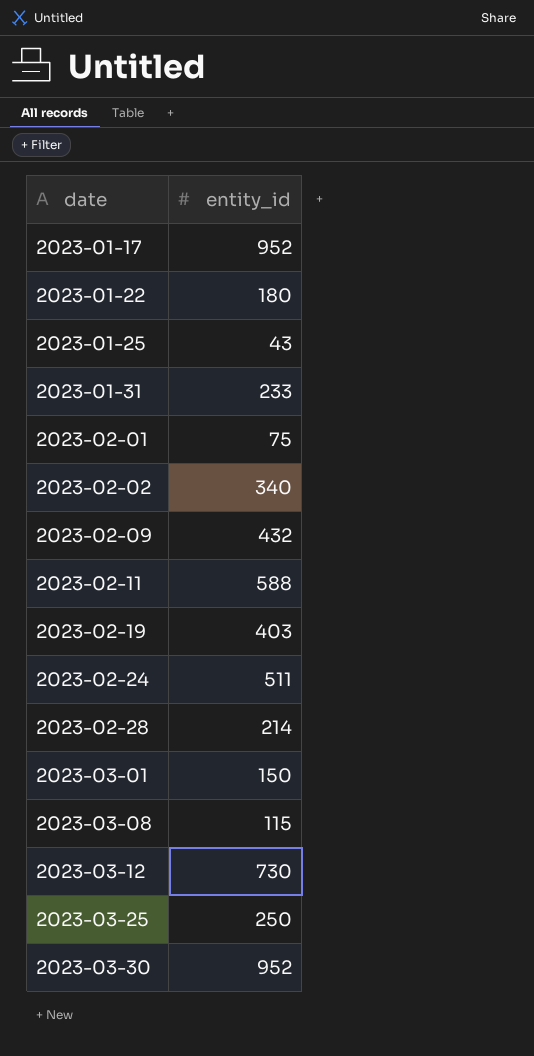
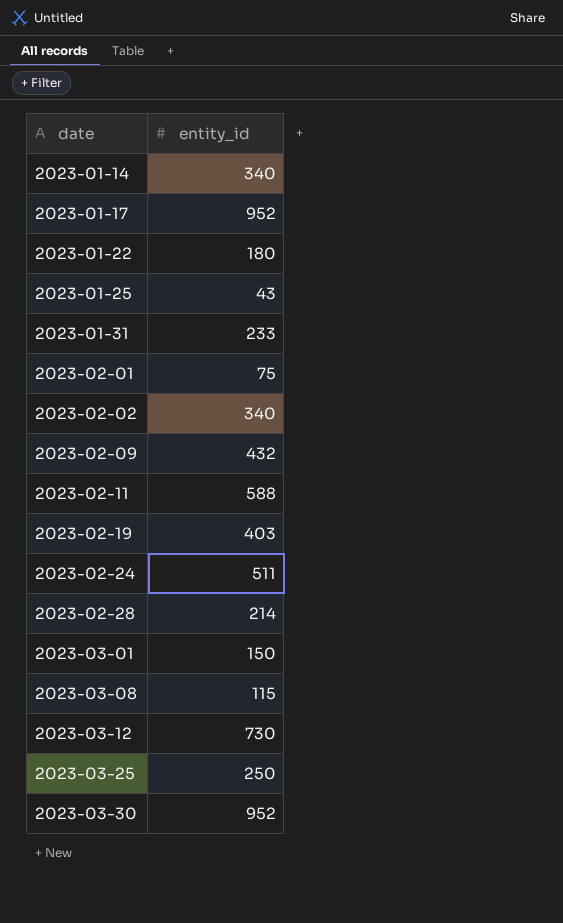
row 2023-01-14: none -> 340

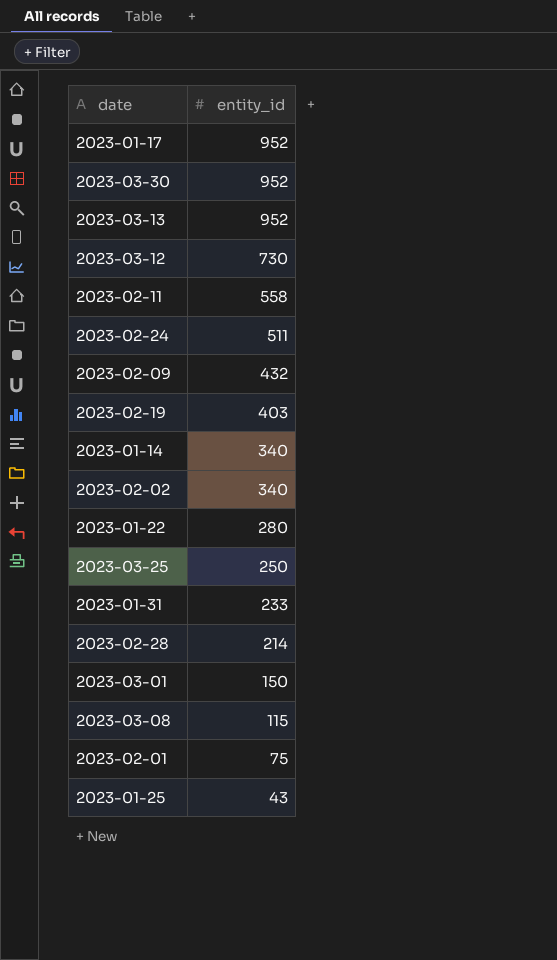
row order: date ascending -> entity_id descending
row 2023-03-13: none -> 952
2023-02-11 | entity_id: 588 -> 558
2023-01-22 | entity_id: 180 -> 280

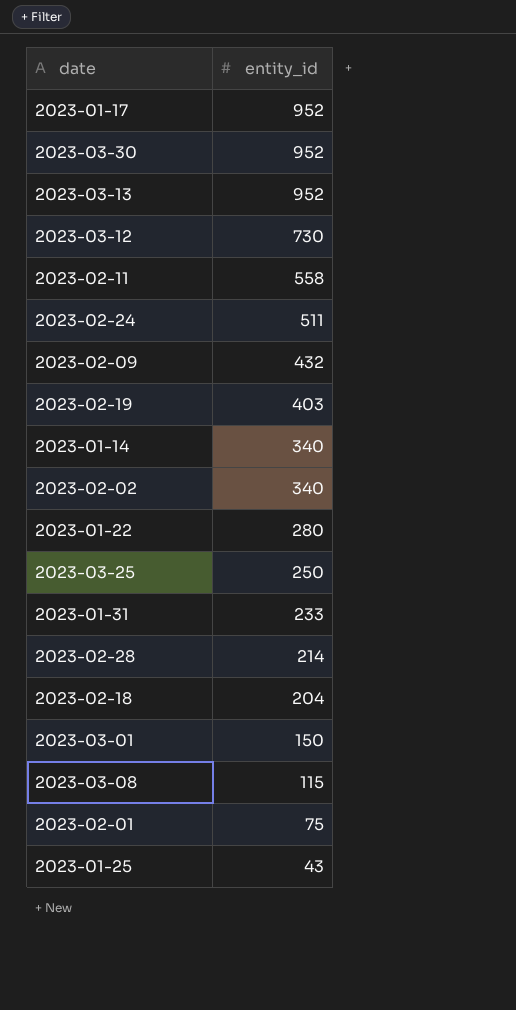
row 2023-02-18: none -> 204

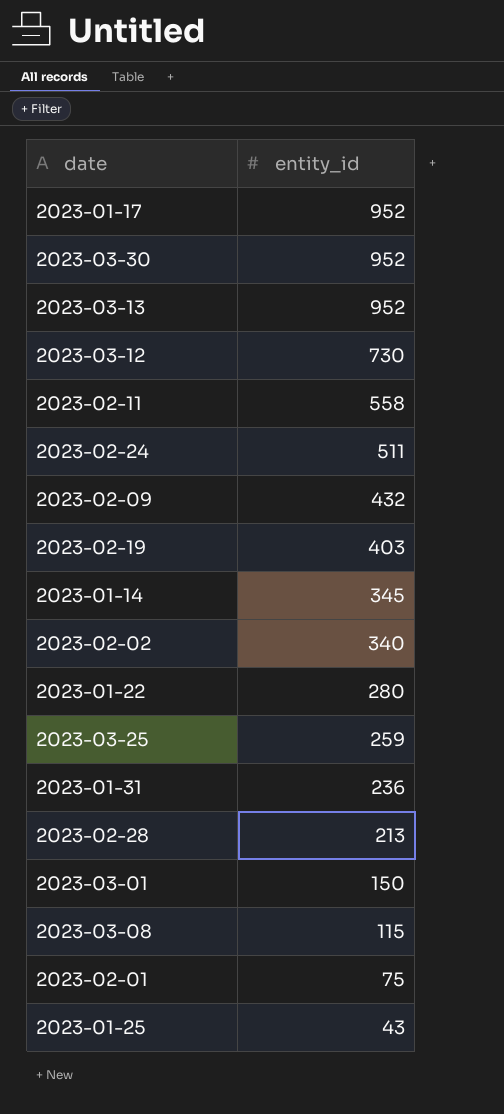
row 2023-02-18: 204 -> none
2023-01-14 | entity_id: 340 -> 345
2023-03-25 | entity_id: 250 -> 259
2023-01-31 | entity_id: 233 -> 236
2023-02-28 | entity_id: 214 -> 213

